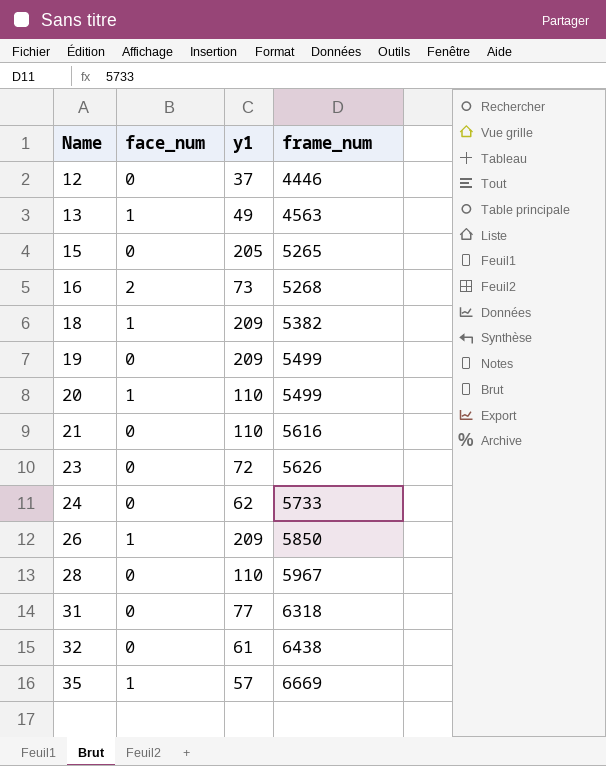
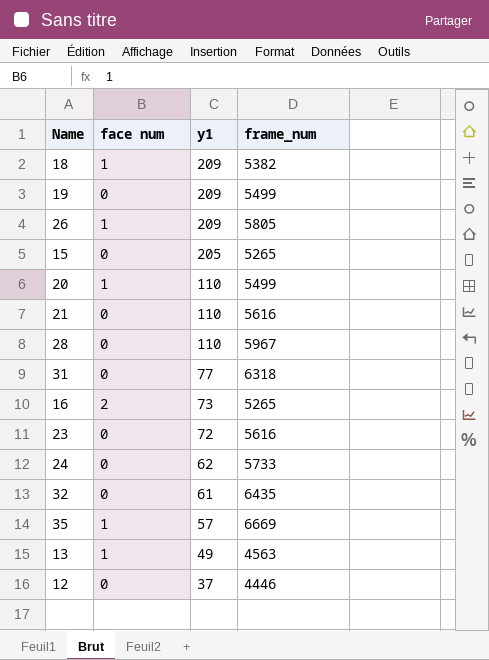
row order: Name ascending -> y1 descending
column name: face_num -> face num
26 | frame_num: 5850 -> 5805
16 | frame_num: 5268 -> 5265
23 | frame_num: 5626 -> 5616
32 | frame_num: 6438 -> 6435

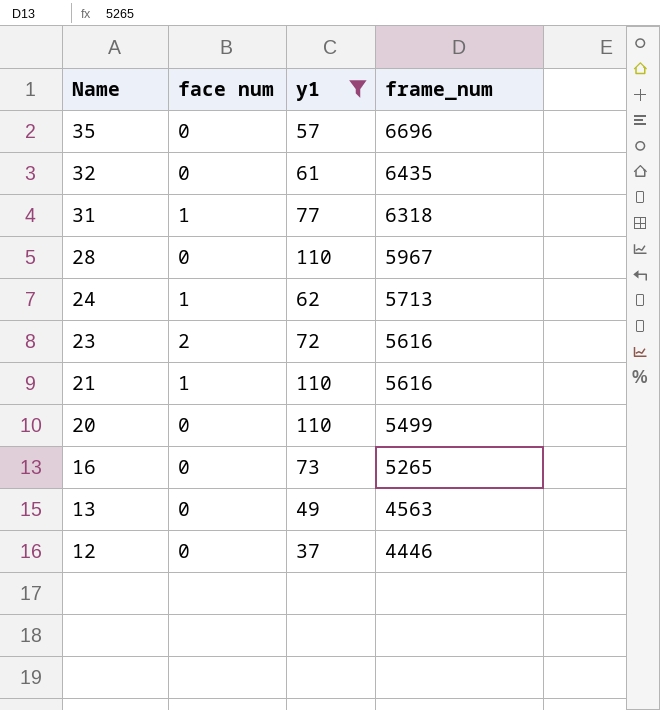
filter: none -> y1 <= 110
row order: y1 descending -> Name descending
35 | face num: 1 -> 0
35 | frame_num: 6669 -> 6696
31 | face num: 0 -> 1
24 | face num: 0 -> 1
24 | frame_num: 5733 -> 5713
23 | face num: 0 -> 2
21 | face num: 0 -> 1
20 | face num: 1 -> 0
16 | face num: 2 -> 0
13 | face num: 1 -> 0

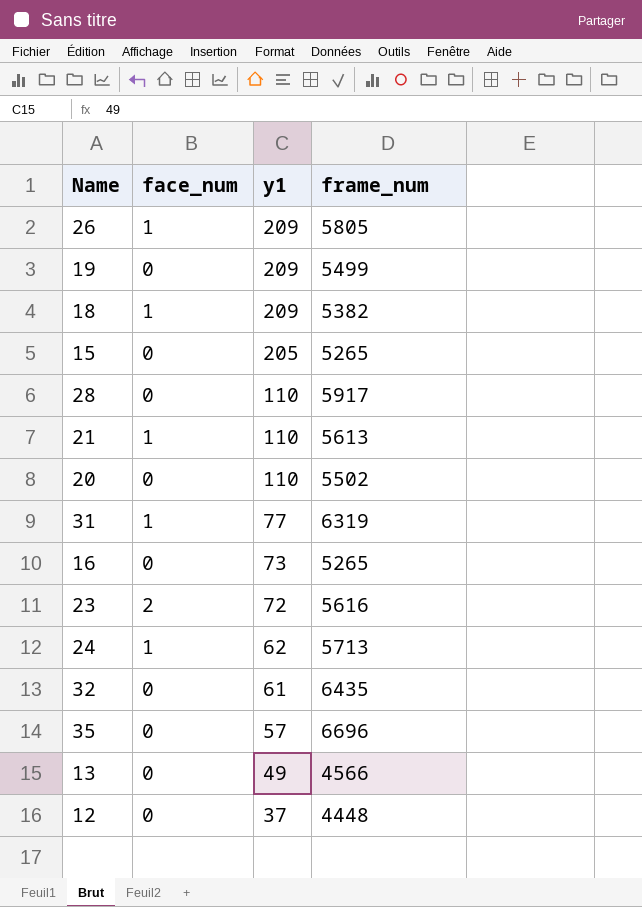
filter: y1 <= 110 -> none
row order: Name descending -> y1 descending
column name: face num -> face_num
28 | frame_num: 5967 -> 5917
21 | frame_num: 5616 -> 5613
20 | frame_num: 5499 -> 5502
31 | frame_num: 6318 -> 6319
13 | frame_num: 4563 -> 4566
12 | frame_num: 4446 -> 4448

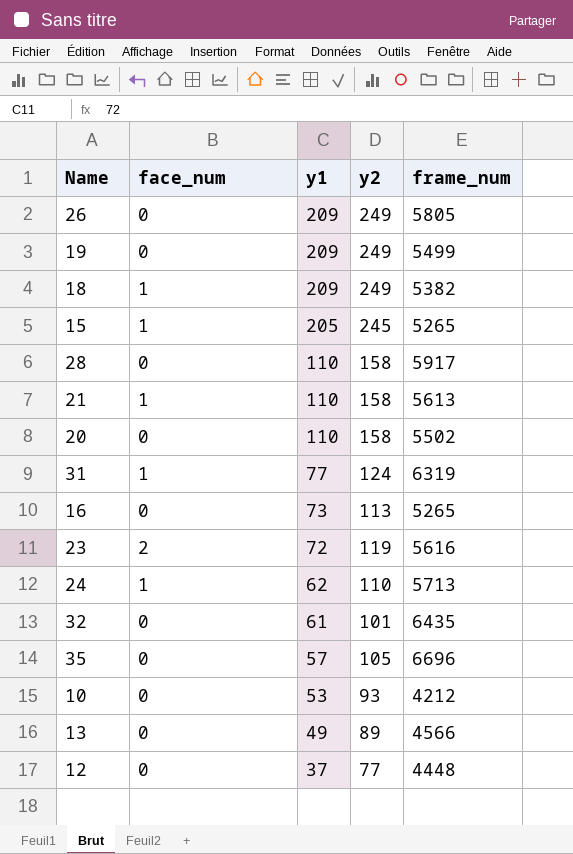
column y2 | position: none -> 4
26 | face_num: 1 -> 0
15 | face_num: 0 -> 1
row 10: none -> 0 | 53 | 93 | 4212

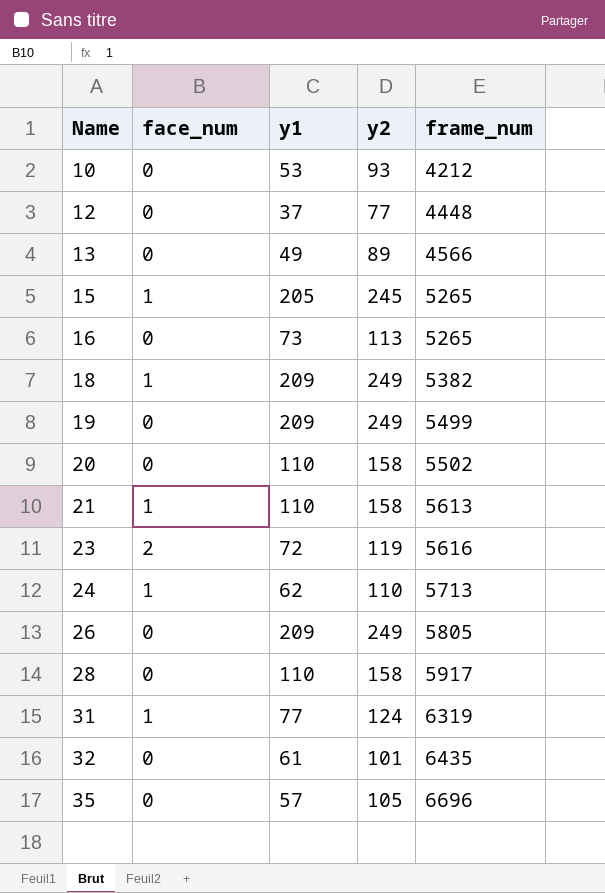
row order: y1 descending -> Name ascending

